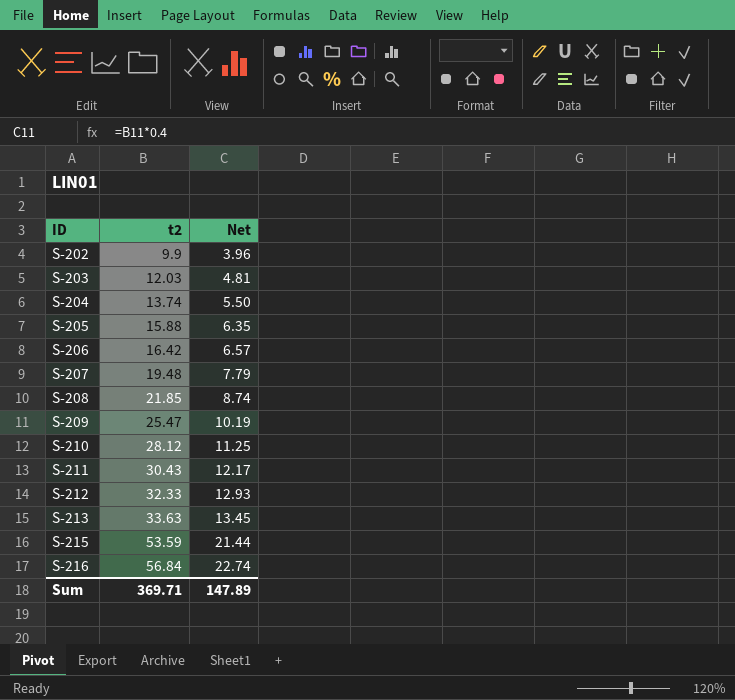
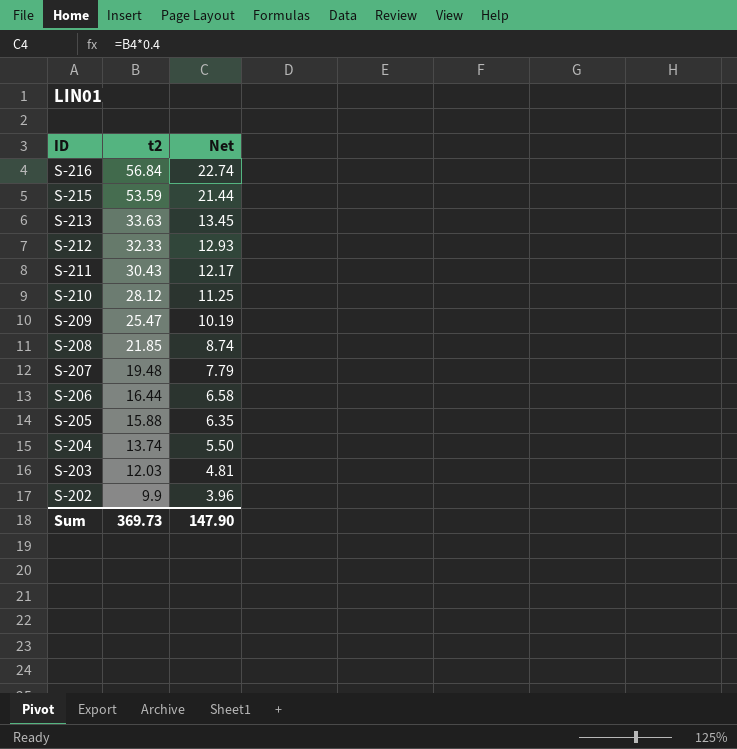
row order: ID ascending -> ID descending
S-206 | t2: 16.42 -> 16.44
S-206 | Net: 6.57 -> 6.58
Sum | t2: 369.71 -> 369.73
Sum | Net: 147.89 -> 147.90

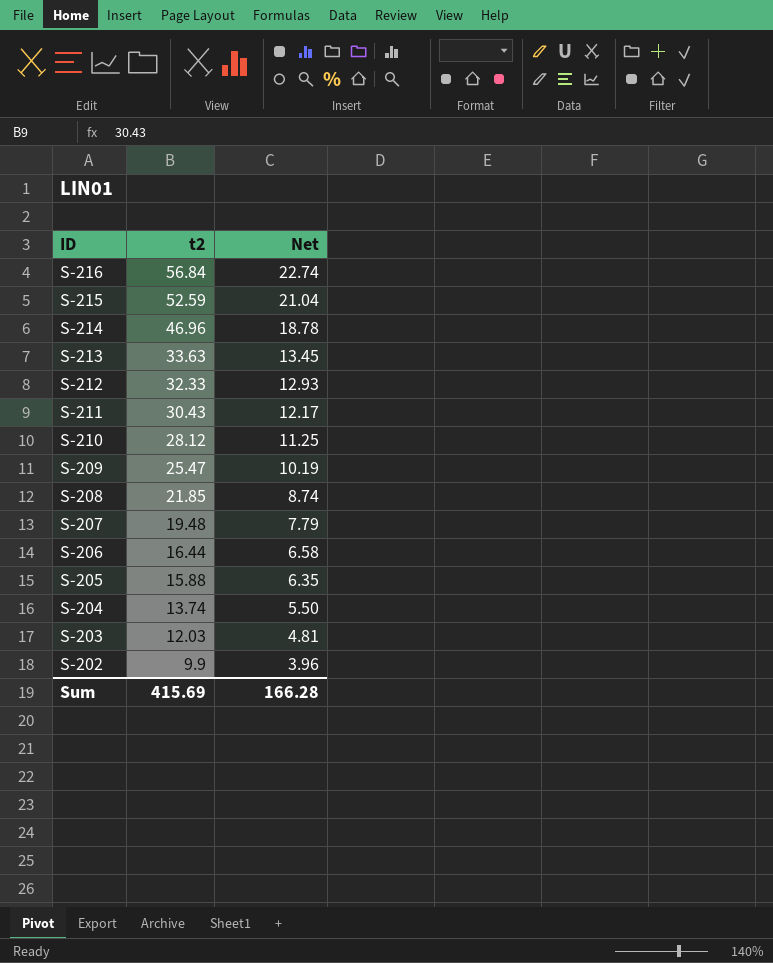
S-215 | t2: 53.59 -> 52.59
S-215 | Net: 21.44 -> 21.04
row S-214: none -> 46.96 | 18.78
Sum | t2: 369.73 -> 415.69
Sum | Net: 147.90 -> 166.28

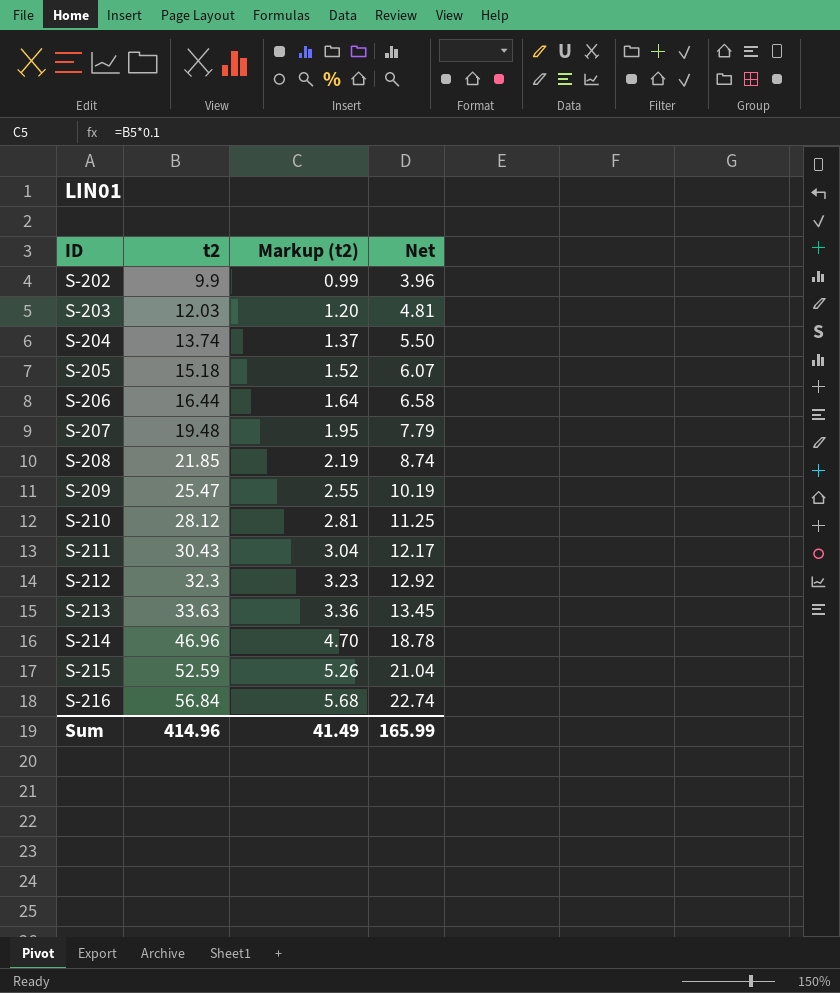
row order: ID descending -> ID ascending
column Markup (t2) | formula: none -> [t2] * 0.1
S-205 | t2: 15.88 -> 15.18
S-205 | Net: 6.35 -> 6.07
S-212 | t2: 32.33 -> 32.3
S-212 | Net: 12.93 -> 12.92
Sum | t2: 415.69 -> 414.96
Sum | Net: 166.28 -> 165.99

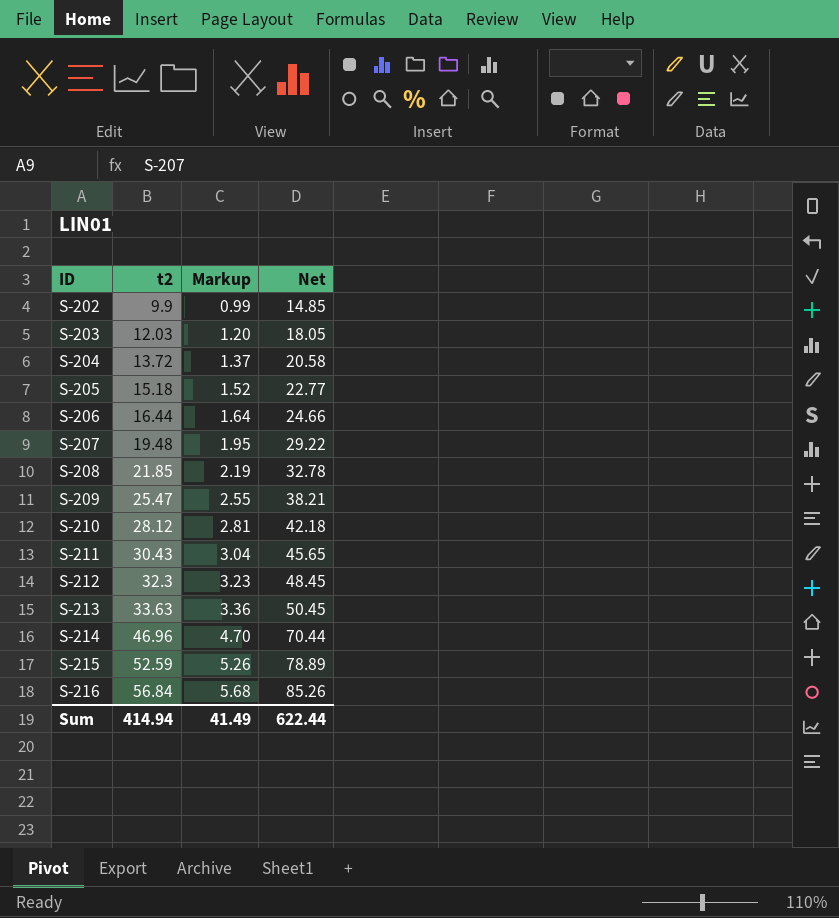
column name: Markup (t2) -> Markup
column Net | formula: [t2] * 0.4 -> [t2] * 1.5
S-204 | t2: 13.74 -> 13.72
Sum | t2: 414.96 -> 414.94
Sum | Net: 165.99 -> 622.44

